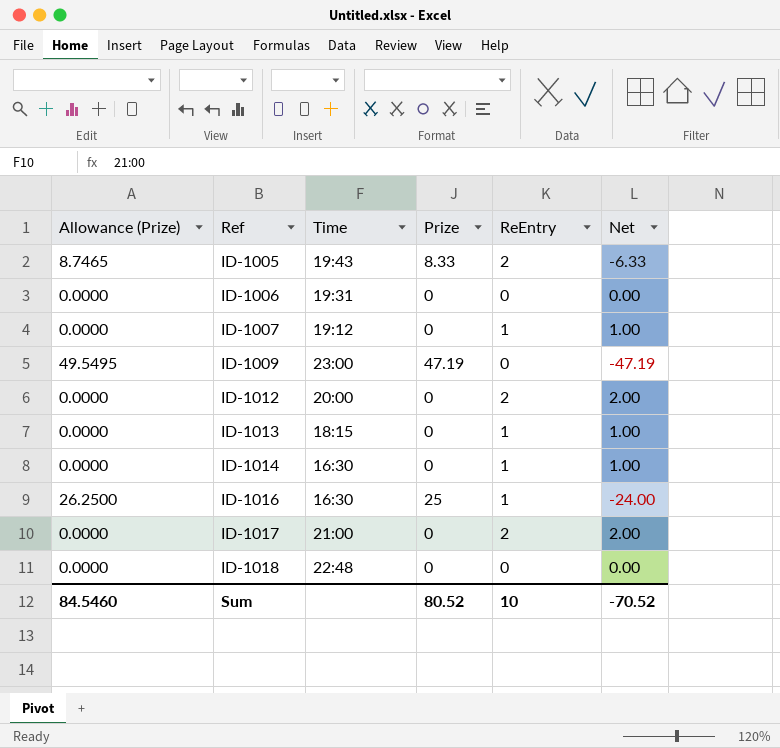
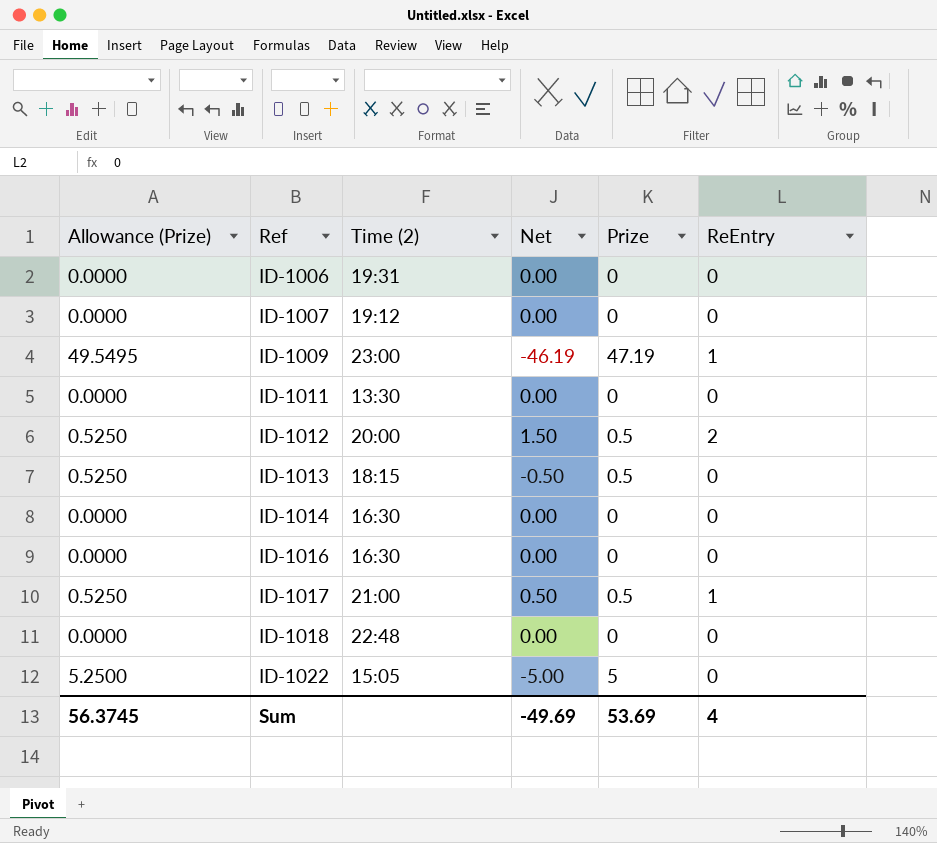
column name: Time -> Time (2)
column Net | position: 6 -> 4
row ID-1005: 8.7465 | 19:43 | 8.33 | 2 | -6.33 -> none
ID-1007 | Net: 1.00 -> 0.00
ID-1007 | ReEntry: 1 -> 0
ID-1009 | Net: -47.19 -> -46.19
ID-1009 | ReEntry: 0 -> 1
row ID-1011: none -> 0.0000 | 13:30 | 0.00 | 0 | 0
ID-1012 | Allowance (Prize): 0.0000 -> 0.5250
ID-1012 | Net: 2.00 -> 1.50
ID-1012 | Prize: 0 -> 0.5
ID-1013 | Allowance (Prize): 0.0000 -> 0.5250
ID-1013 | Net: 1.00 -> -0.50
ID-1013 | Prize: 0 -> 0.5
ID-1013 | ReEntry: 1 -> 0
ID-1014 | Net: 1.00 -> 0.00
ID-1014 | ReEntry: 1 -> 0
ID-1016 | Allowance (Prize): 26.2500 -> 0.0000
ID-1016 | Net: -24.00 -> 0.00
ID-1016 | Prize: 25 -> 0
ID-1016 | ReEntry: 1 -> 0
ID-1017 | Allowance (Prize): 0.0000 -> 0.5250
ID-1017 | Net: 2.00 -> 0.50
ID-1017 | Prize: 0 -> 0.5
ID-1017 | ReEntry: 2 -> 1
row ID-1022: none -> 5.2500 | 15:05 | -5.00 | 5 | 0
Sum | Allowance (Prize): 84.5460 -> 56.3745
Sum | Net: -70.52 -> -49.69
Sum | Prize: 80.52 -> 53.69
Sum | ReEntry: 10 -> 4

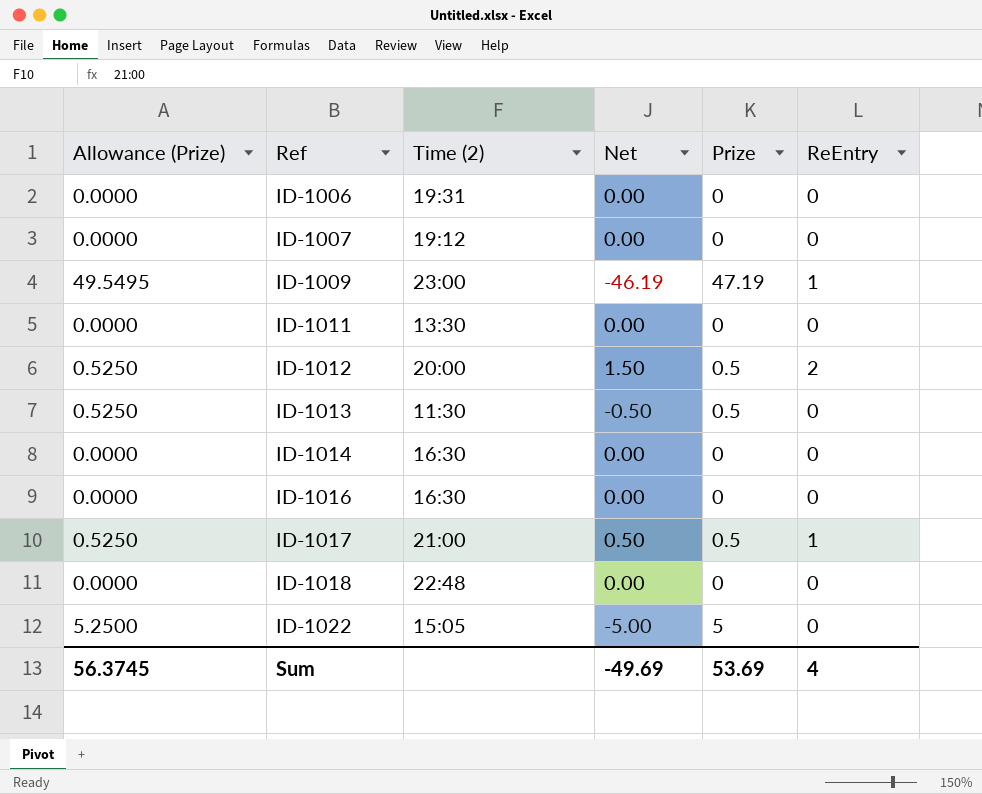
ID-1013 | Time (2): 18:15 -> 11:30

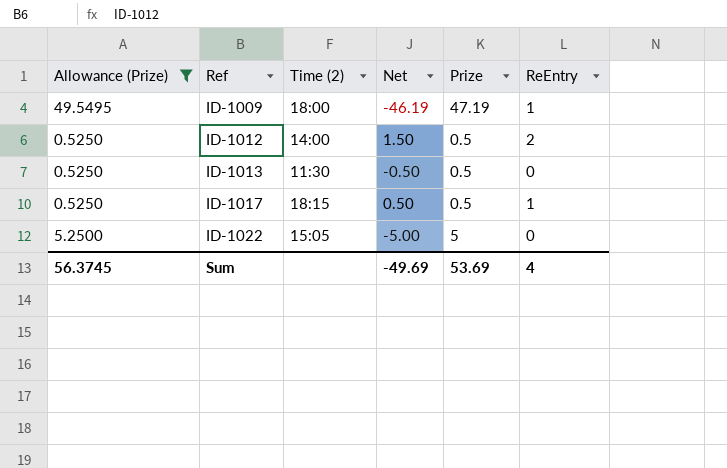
filter: none -> Allowance (Prize) != 0.0000
ID-1009 | Time (2): 23:00 -> 18:00
ID-1012 | Time (2): 20:00 -> 14:00
ID-1017 | Time (2): 21:00 -> 18:15

